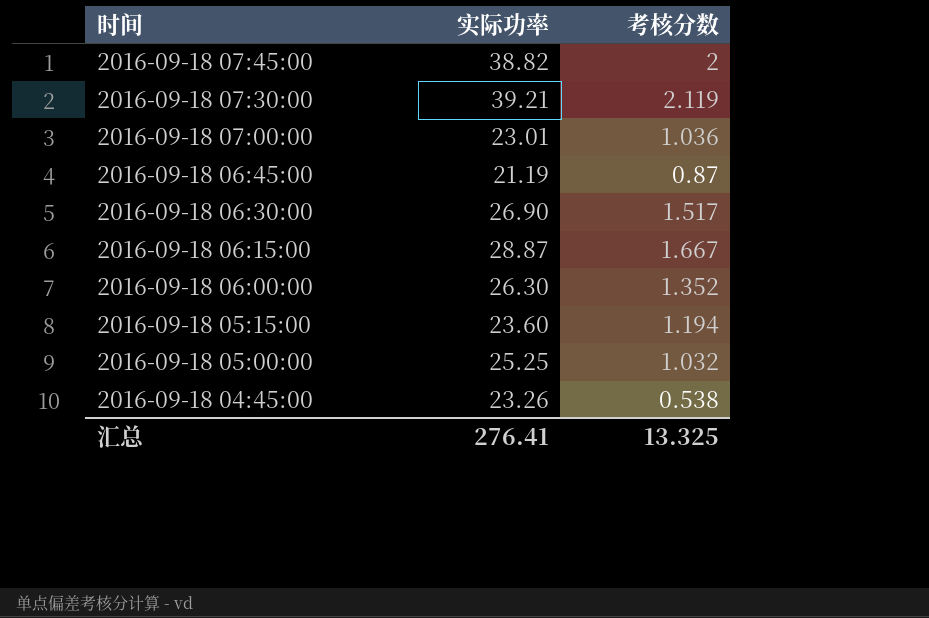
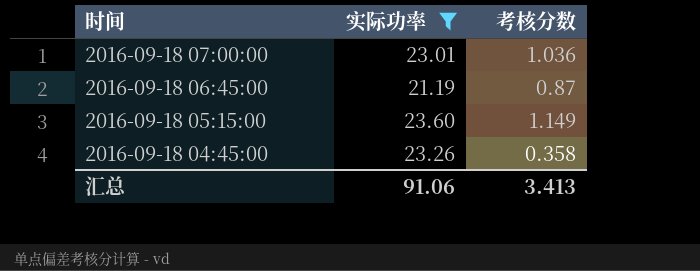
filter: none -> 实际功率 <= 23.60
2016-09-18 05:15:00 | 考核分数: 1.194 -> 1.149
2016-09-18 04:45:00 | 考核分数: 0.538 -> 0.358
汇总 | 实际功率: 276.41 -> 91.06
汇总 | 考核分数: 13.325 -> 3.413

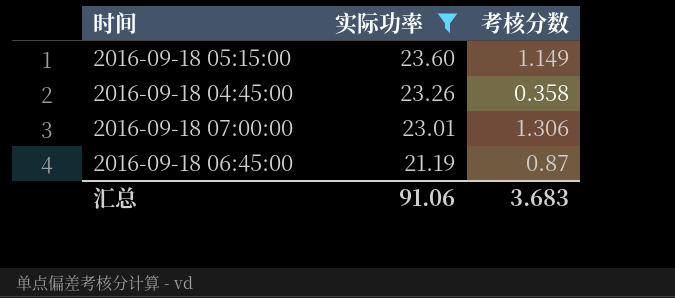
row order: 时间 descending -> 实际功率 descending
2016-09-18 07:00:00 | 考核分数: 1.036 -> 1.306
汇总 | 考核分数: 3.413 -> 3.683

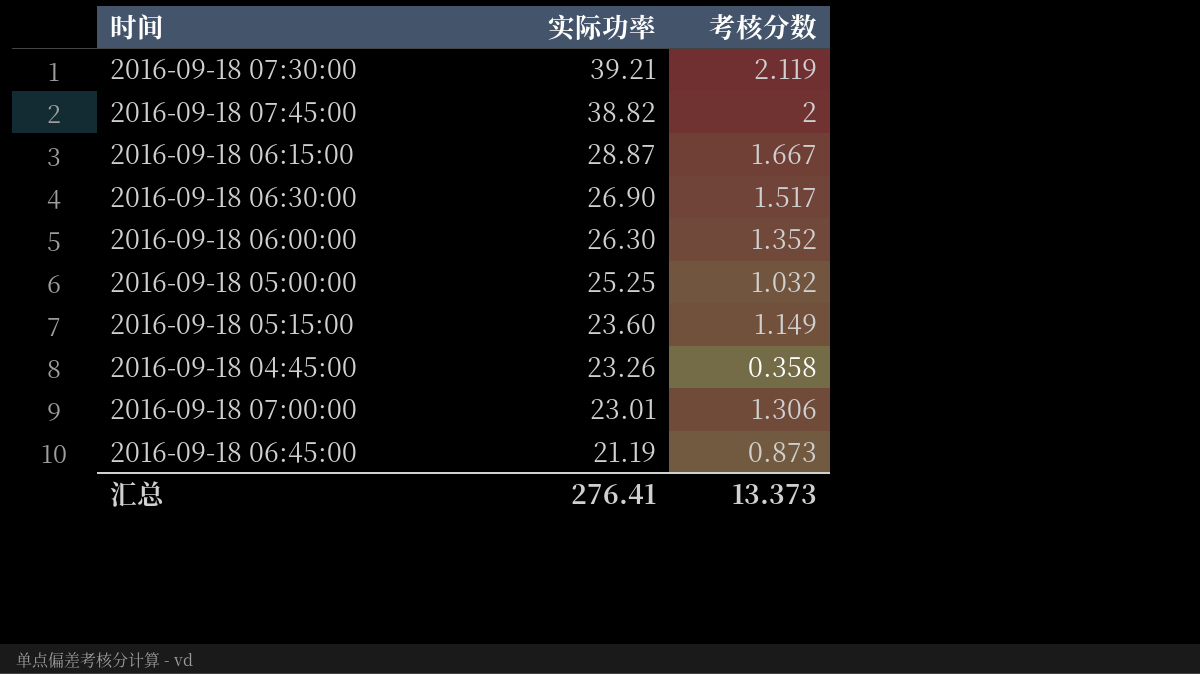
filter: 实际功率 <= 23.60 -> none
2016-09-18 06:45:00 | 考核分数: 0.87 -> 0.873
汇总 | 实际功率: 91.06 -> 276.41
汇总 | 考核分数: 3.683 -> 13.373

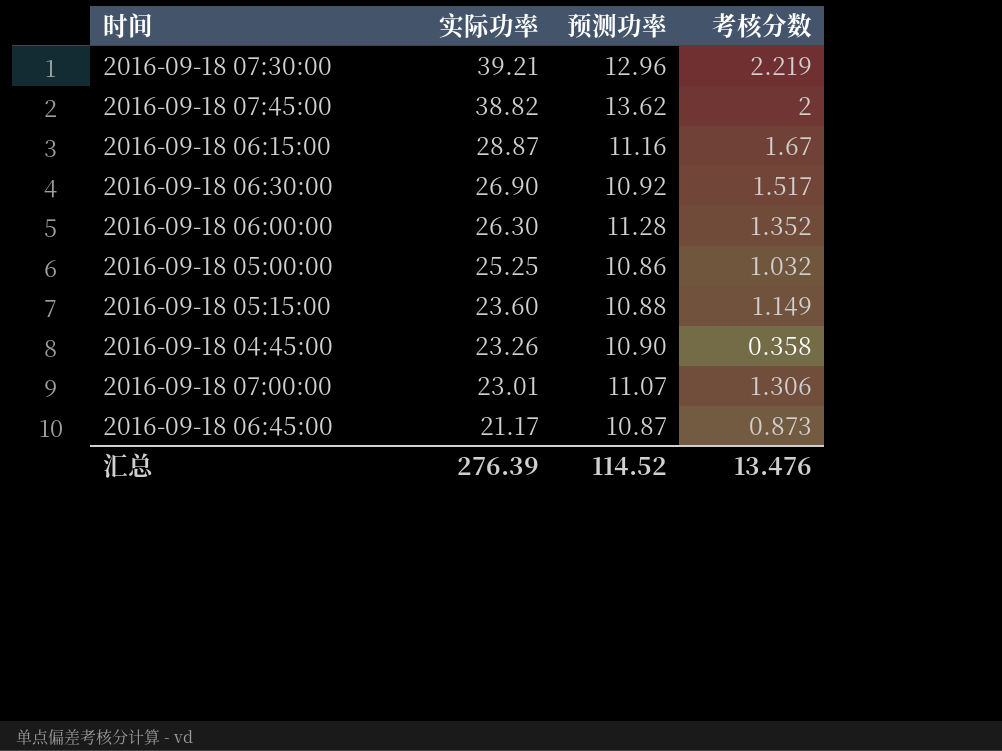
column 预测功率 | position: none -> 3
2016-09-18 07:30:00 | 考核分数: 2.119 -> 2.219
2016-09-18 06:15:00 | 考核分数: 1.667 -> 1.67
2016-09-18 06:45:00 | 实际功率: 21.19 -> 21.17
汇总 | 实际功率: 276.41 -> 276.39
汇总 | 考核分数: 13.373 -> 13.476

